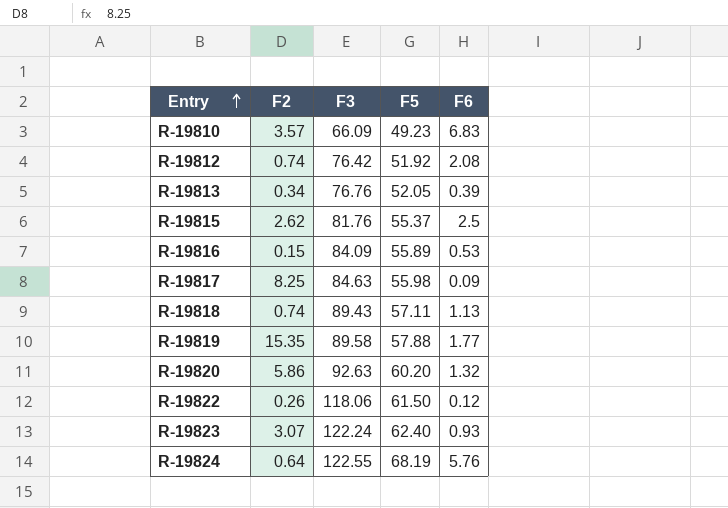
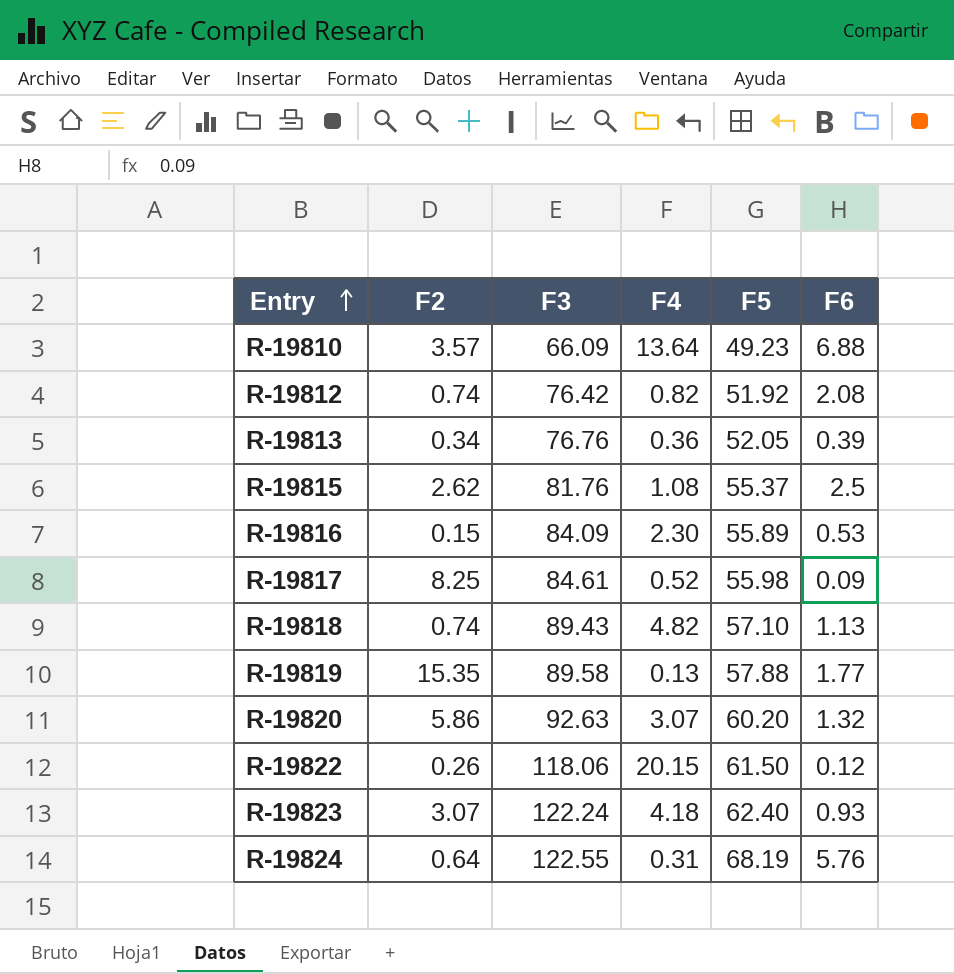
column F4 | position: none -> 4
R-19810 | F6: 6.83 -> 6.88
R-19817 | F3: 84.63 -> 84.61
R-19818 | F5: 57.11 -> 57.10

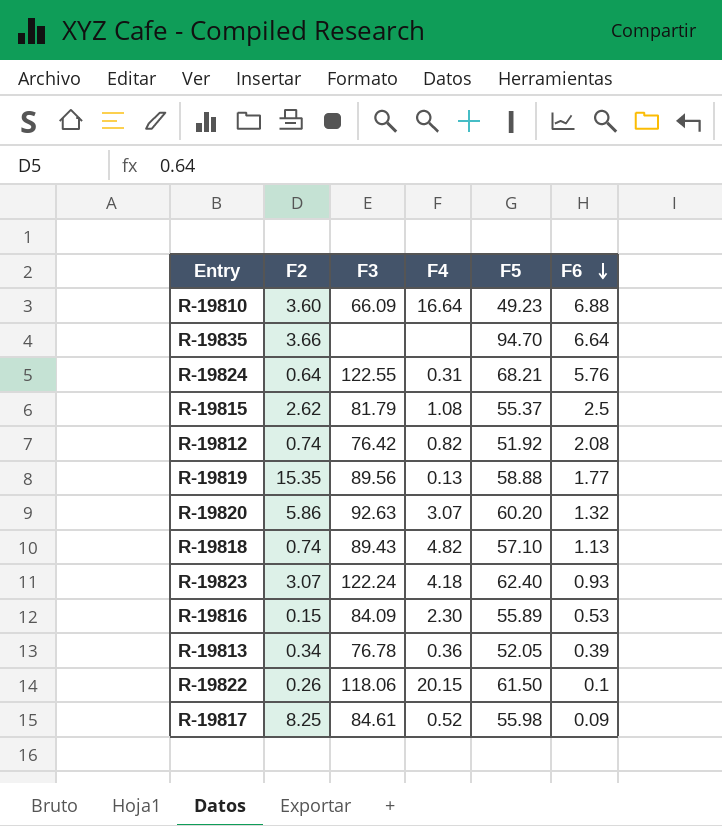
row order: Entry ascending -> F6 descending
R-19810 | F2: 3.57 -> 3.60
R-19810 | F4: 13.64 -> 16.64
row R-19835: none -> 3.66 | none | none | 94.70 | 6.64
R-19824 | F5: 68.19 -> 68.21
R-19815 | F3: 81.76 -> 81.79
R-19819 | F3: 89.58 -> 89.56
R-19819 | F5: 57.88 -> 58.88
R-19813 | F3: 76.76 -> 76.78
R-19822 | F6: 0.12 -> 0.1

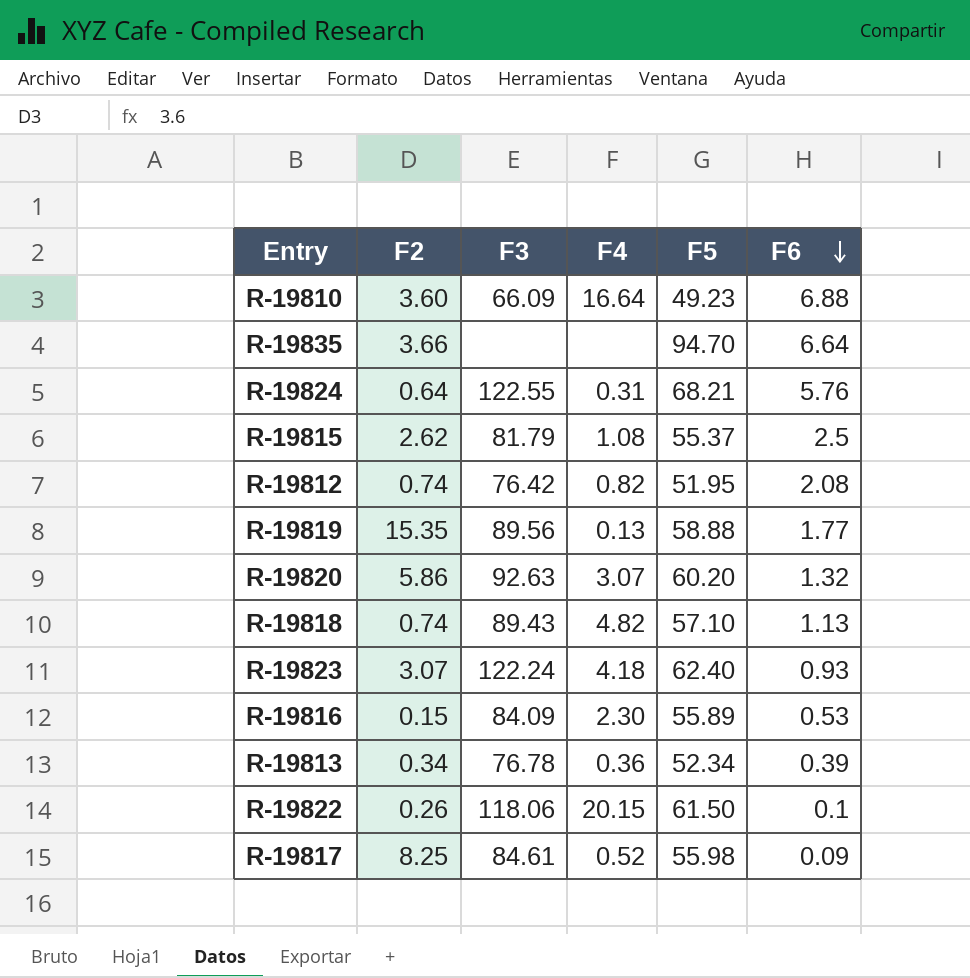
R-19812 | F5: 51.92 -> 51.95
R-19813 | F5: 52.05 -> 52.34

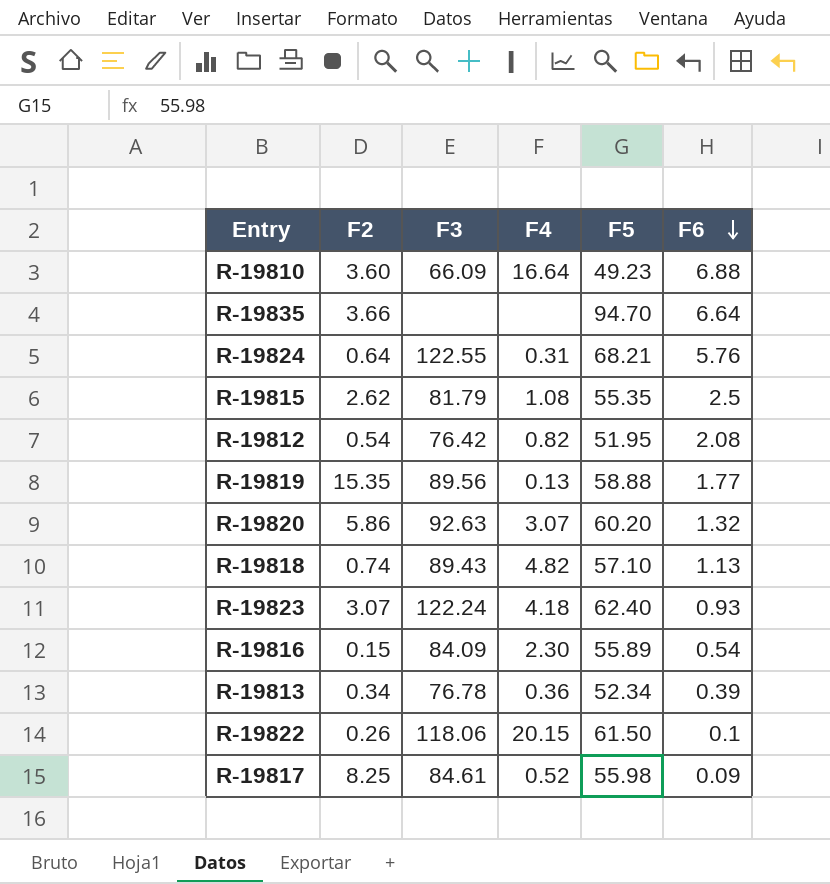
R-19815 | F5: 55.37 -> 55.35
R-19812 | F2: 0.74 -> 0.54
R-19816 | F6: 0.53 -> 0.54

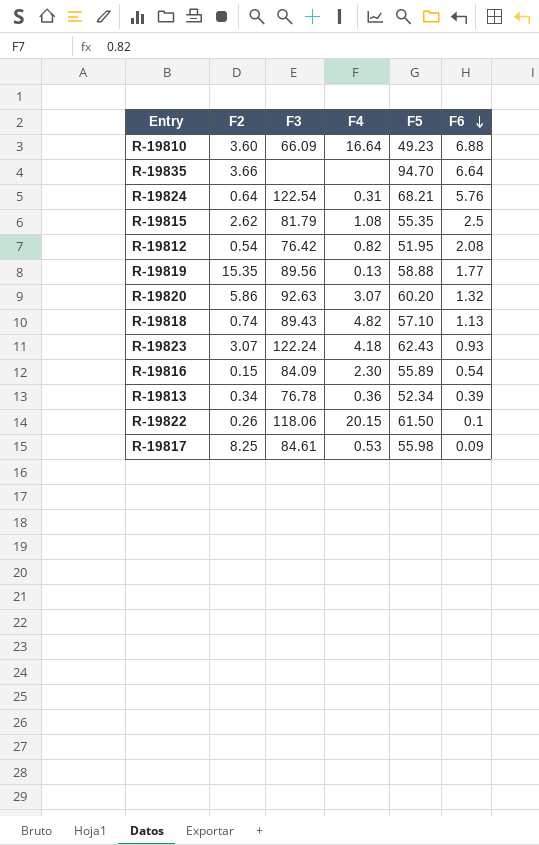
R-19824 | F3: 122.55 -> 122.54
R-19823 | F5: 62.40 -> 62.43
R-19817 | F4: 0.52 -> 0.53

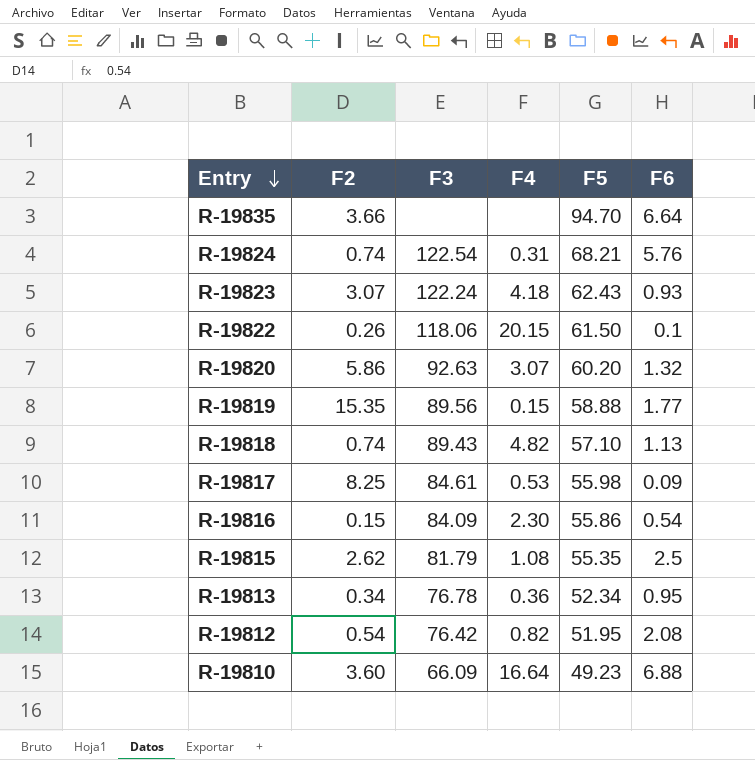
row order: F6 descending -> Entry descending
R-19824 | F2: 0.64 -> 0.74
R-19819 | F4: 0.13 -> 0.15
R-19816 | F5: 55.89 -> 55.86
R-19813 | F6: 0.39 -> 0.95

